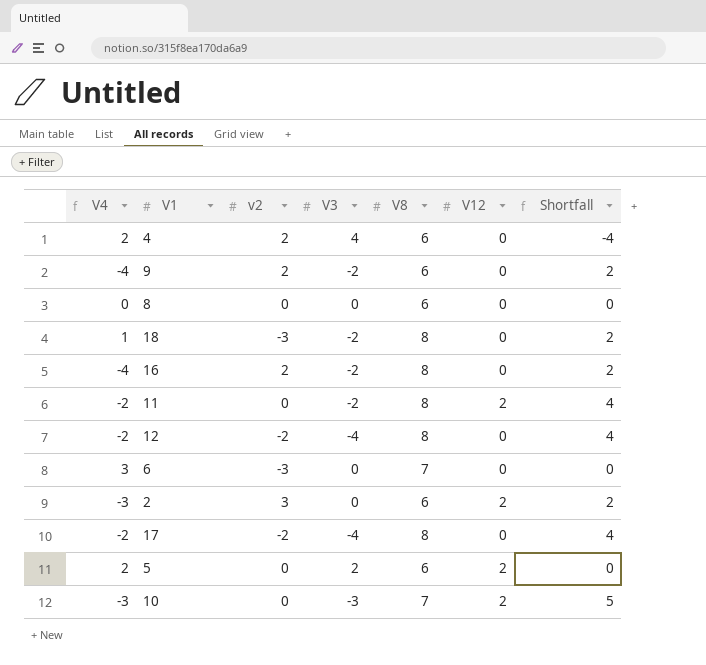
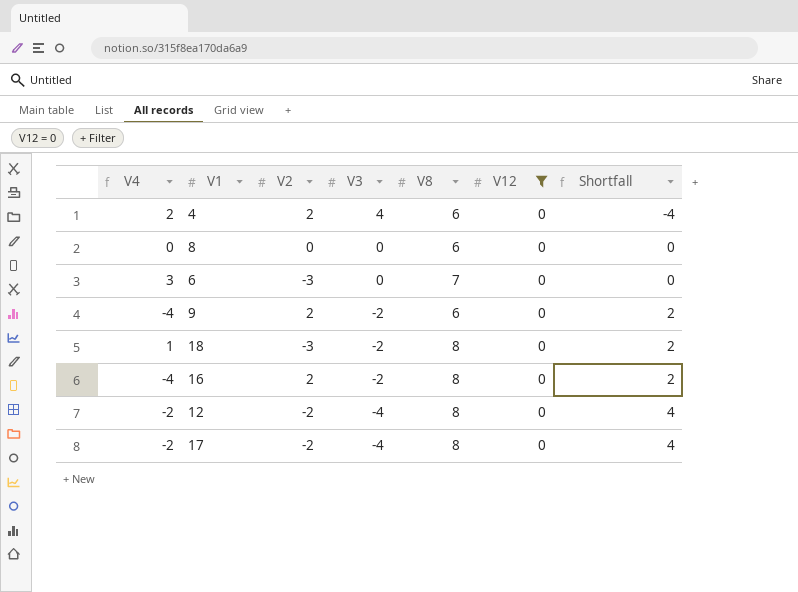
filter: none -> V12 = 0
row order: none -> V3 descending
column name: v2 -> V2

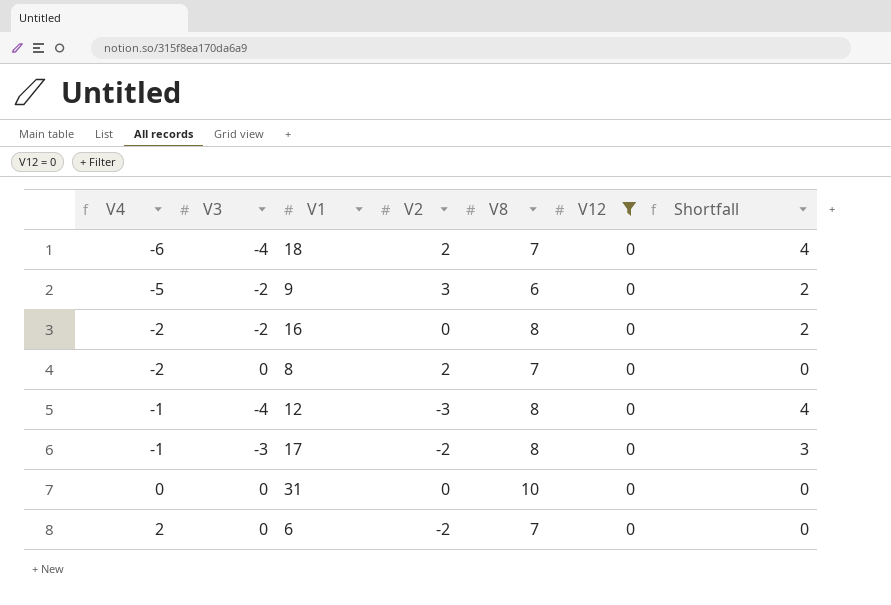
row order: V3 descending -> V4 ascending
column V3 | position: 4 -> 2
row 4: 2 | 2 | 4 | 6 | 0 | -4 -> none
18 | V4: 1 -> -6
18 | V3: -2 -> -4
18 | V2: -3 -> 2
18 | V8: 8 -> 7
18 | Shortfall: 2 -> 4
9 | V4: -4 -> -5
9 | V2: 2 -> 3
16 | V4: -4 -> -2
16 | V2: 2 -> 0
8 | V4: 0 -> -2
8 | V2: 0 -> 2
8 | V8: 6 -> 7
12 | V4: -2 -> -1
12 | V2: -2 -> -3
17 | V4: -2 -> -1
17 | V3: -4 -> -3
17 | Shortfall: 4 -> 3
row 31: none -> 0 | 0 | 0 | 10 | 0 | 0
6 | V4: 3 -> 2
6 | V2: -3 -> -2

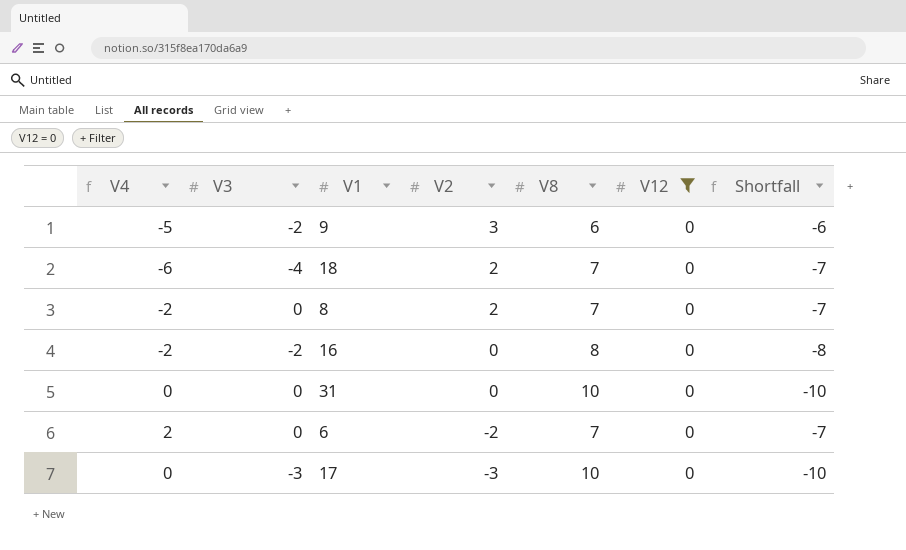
row order: V4 ascending -> V2 descending
column Shortfall | formula: [V12] - [V3] -> [V12] - [V8]
row 12: -1 | -4 | -3 | 8 | 0 | 4 -> none
17 | V4: -1 -> 0
17 | V2: -2 -> -3
17 | V8: 8 -> 10

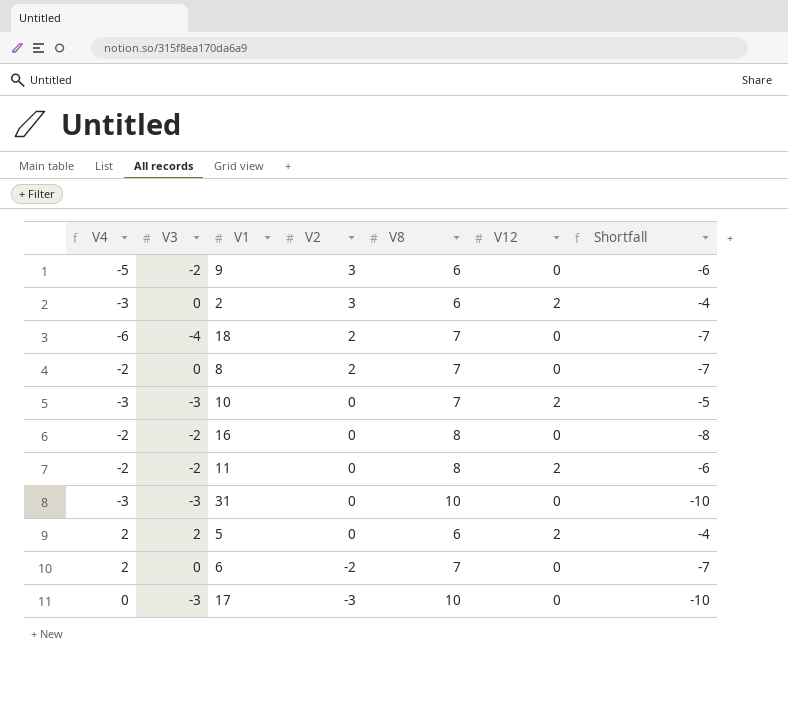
filter: V12 = 0 -> none
31 | V4: 0 -> -3
31 | V3: 0 -> -3

